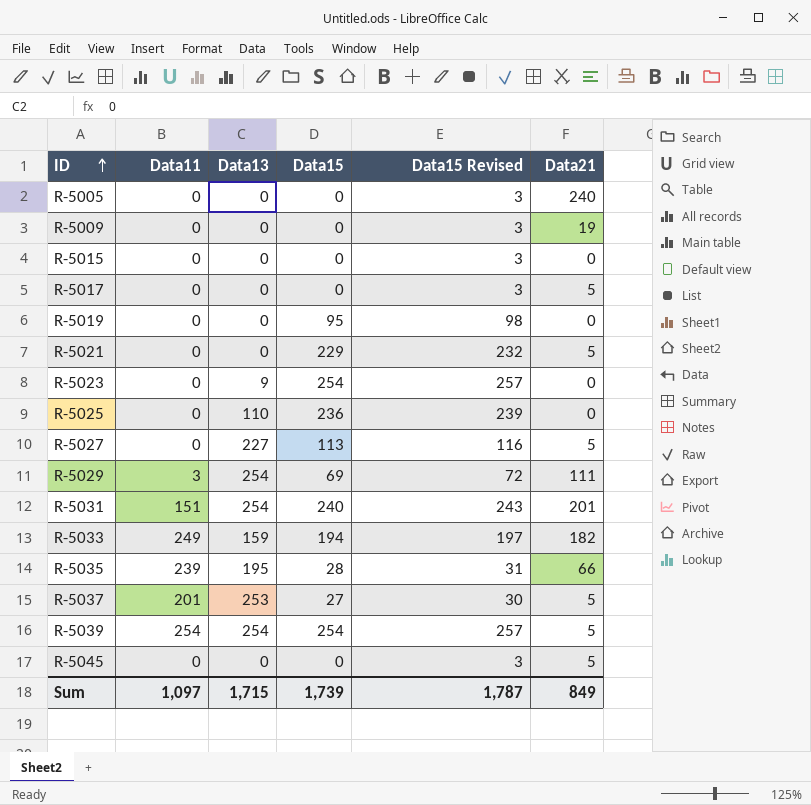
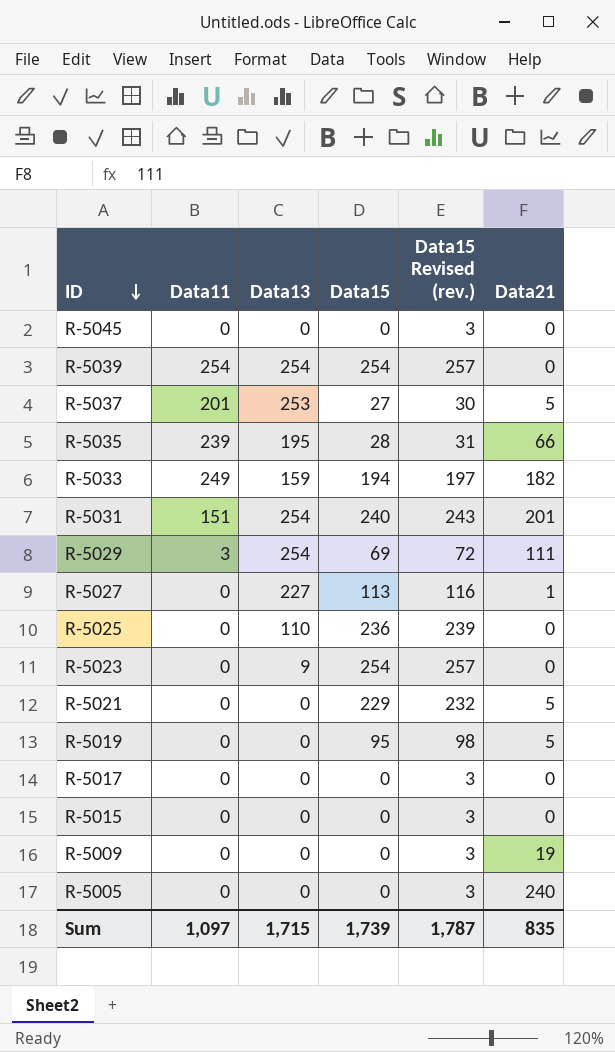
row order: ID ascending -> ID descending
column name: Data15 Revised -> Data15 Revised (rev.)
R-5045 | Data21: 5 -> 0
R-5039 | Data21: 5 -> 0
R-5027 | Data21: 5 -> 1
R-5019 | Data21: 0 -> 5
R-5017 | Data21: 5 -> 0
Sum | Data21: 849 -> 835

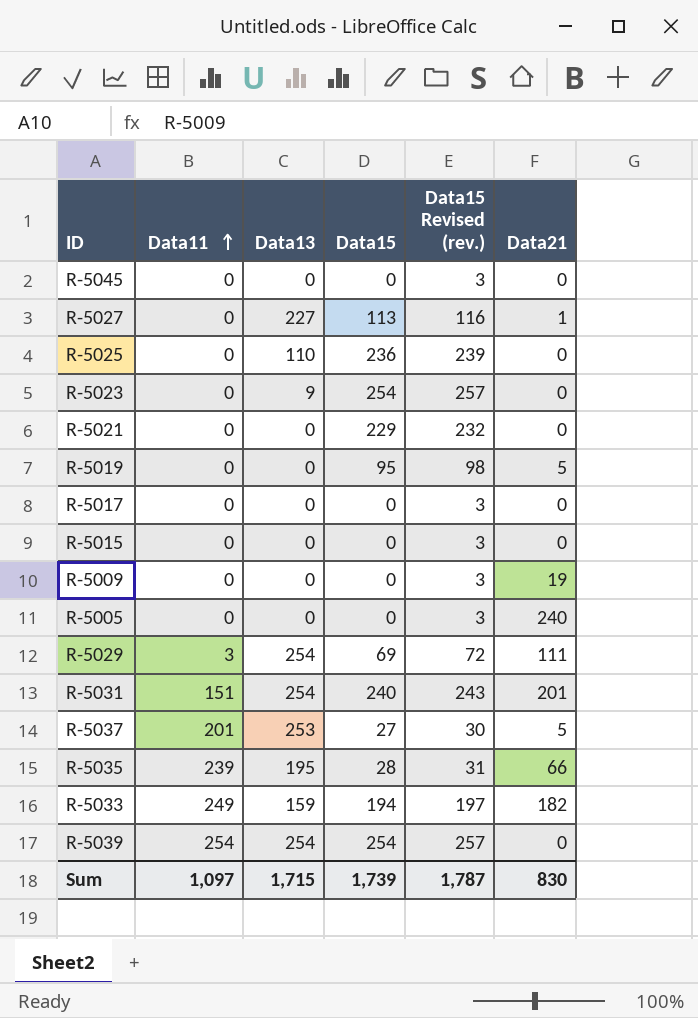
row order: ID descending -> Data11 ascending
R-5021 | Data21: 5 -> 0
Sum | Data21: 835 -> 830

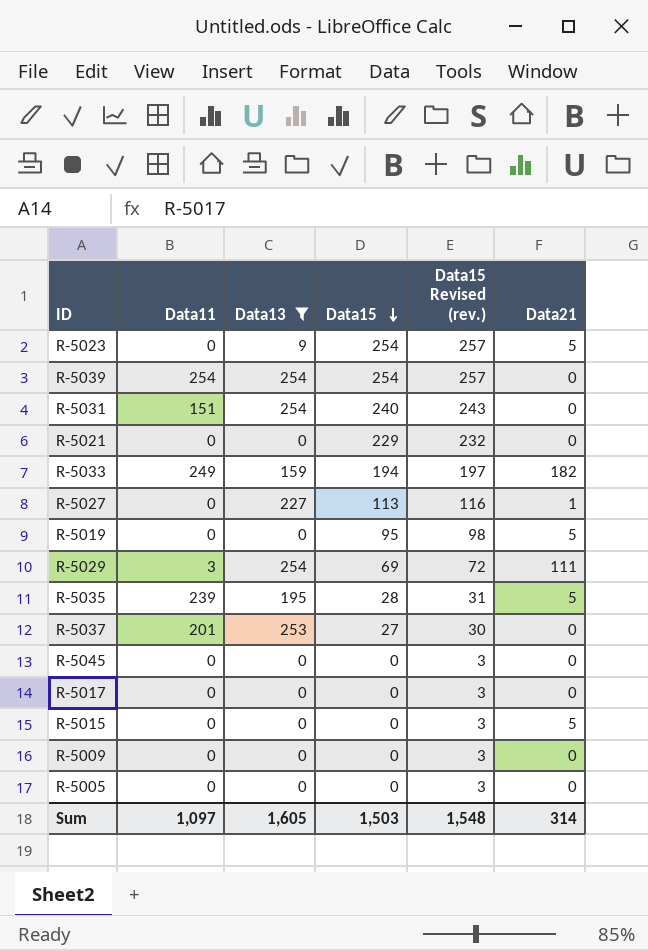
filter: none -> Data13 != 110
row order: Data11 ascending -> Data15 descending
R-5023 | Data21: 0 -> 5
R-5031 | Data21: 201 -> 0
R-5035 | Data21: 66 -> 5
R-5037 | Data21: 5 -> 0
R-5015 | Data21: 0 -> 5
R-5009 | Data21: 19 -> 0
R-5005 | Data21: 240 -> 0
Sum | Data13: 1,715 -> 1,605
Sum | Data15: 1,739 -> 1,503
Sum | Data15 Revised (rev.): 1,787 -> 1,548
Sum | Data21: 830 -> 314

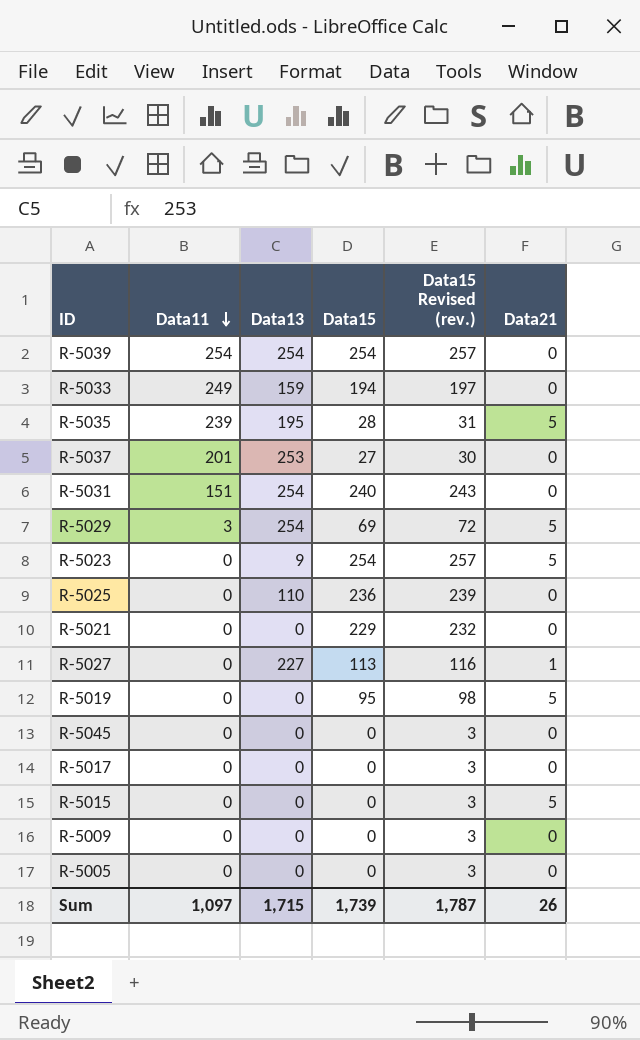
filter: Data13 != 110 -> none
row order: Data15 descending -> Data11 descending
R-5033 | Data21: 182 -> 0
R-5029 | Data21: 111 -> 5
Sum | Data13: 1,605 -> 1,715
Sum | Data15: 1,503 -> 1,739
Sum | Data15 Revised (rev.): 1,548 -> 1,787
Sum | Data21: 314 -> 26

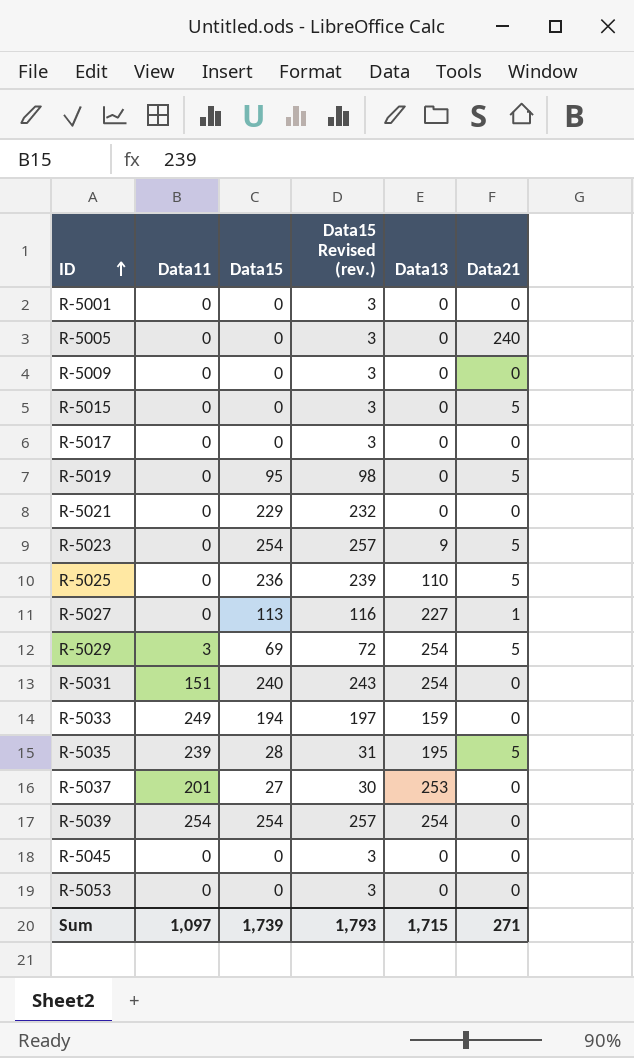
row order: Data11 descending -> ID ascending
column Data13 | position: 3 -> 5
row R-5001: none -> 0 | 0 | 3 | 0 | 0
R-5005 | Data21: 0 -> 240
R-5025 | Data21: 0 -> 5
row R-5053: none -> 0 | 0 | 3 | 0 | 0
Sum | Data15 Revised (rev.): 1,787 -> 1,793
Sum | Data21: 26 -> 271

